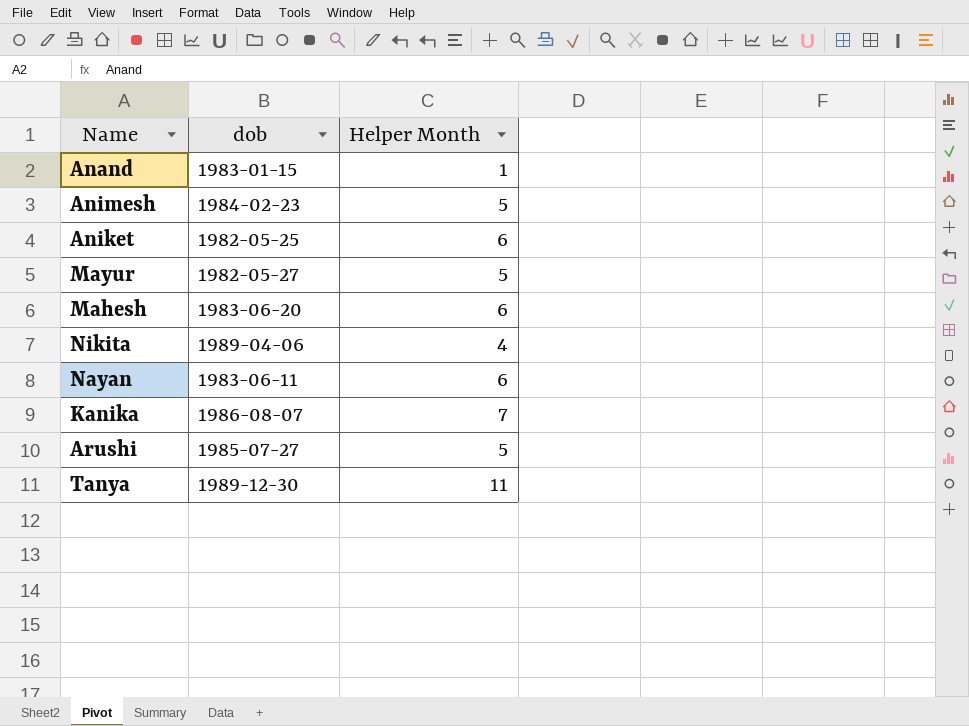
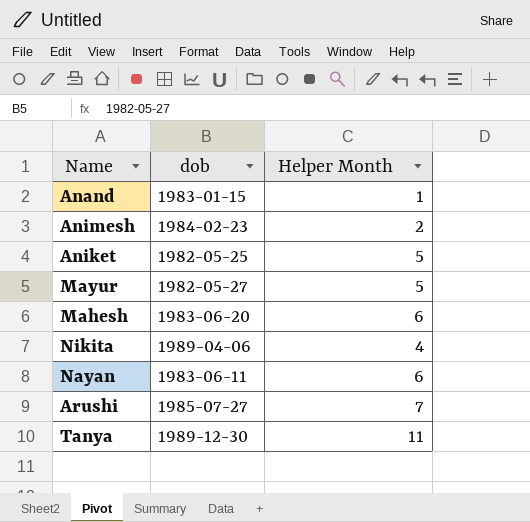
row Kanika: 1986-08-07 | 7 -> none
Animesh | Helper Month: 5 -> 2
Aniket | Helper Month: 6 -> 5
Arushi | Helper Month: 5 -> 7

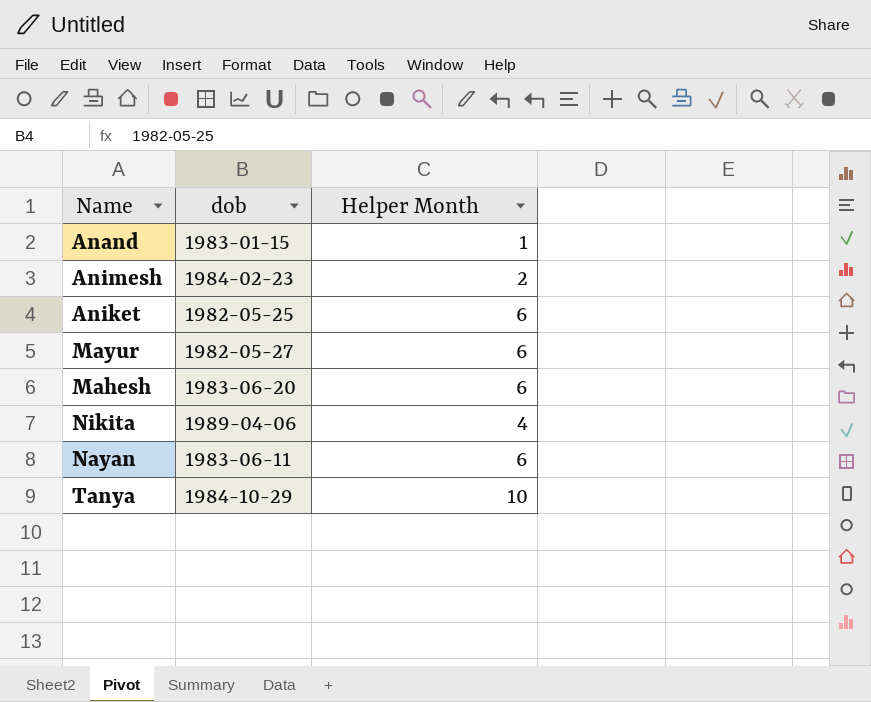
row Arushi: 1985-07-27 | 7 -> none
Aniket | Helper Month: 5 -> 6
Mayur | Helper Month: 5 -> 6
Tanya | dob: 1989-12-30 -> 1984-10-29
Tanya | Helper Month: 11 -> 10

